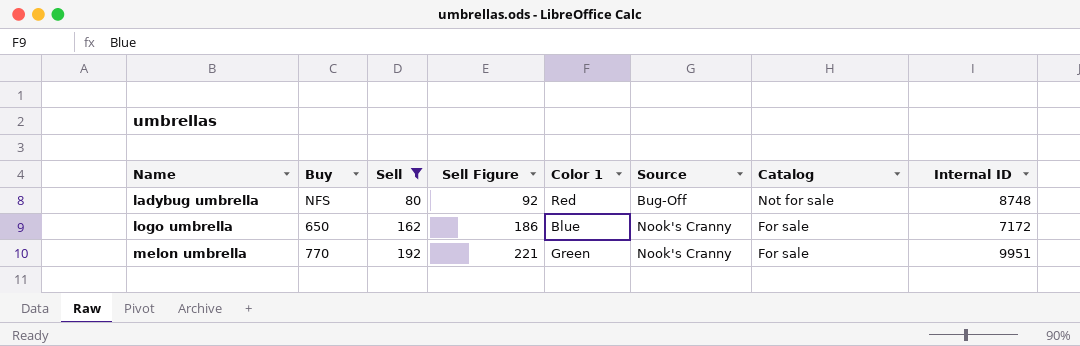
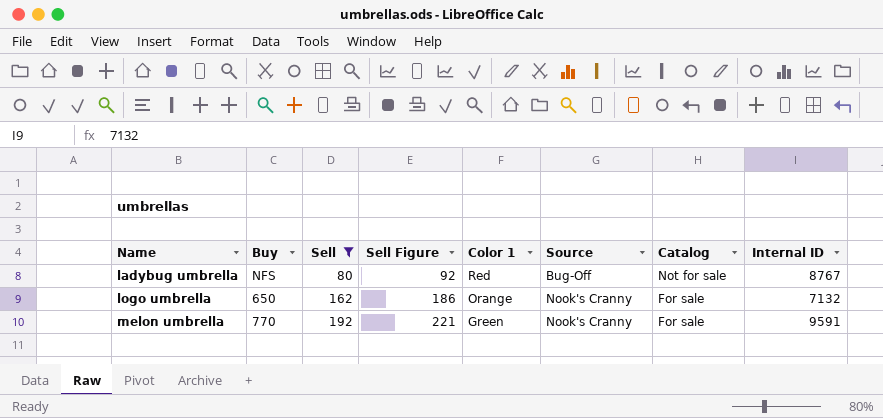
ladybug umbrella | Internal ID: 8748 -> 8767
logo umbrella | Color 1: Blue -> Orange
logo umbrella | Internal ID: 7172 -> 7132
melon umbrella | Internal ID: 9951 -> 9591

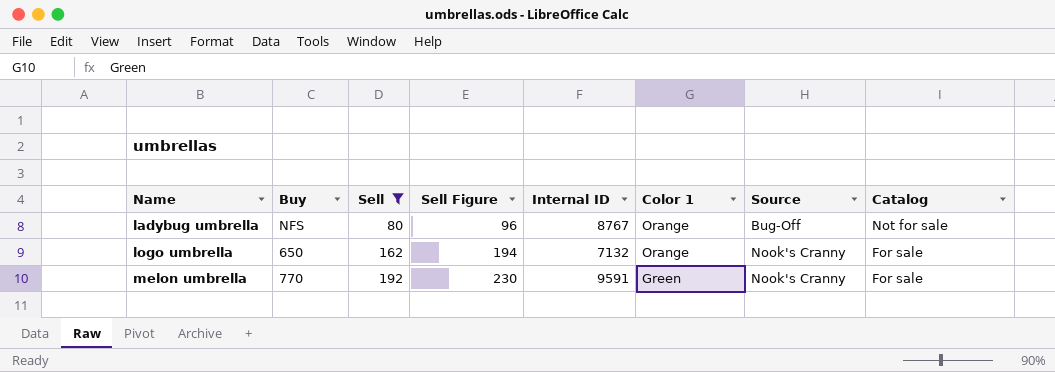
column Sell Figure | formula: [Sell] * 1.15 -> [Sell] * 1.2
column Internal ID | position: 8 -> 5
ladybug umbrella | Color 1: Red -> Orange

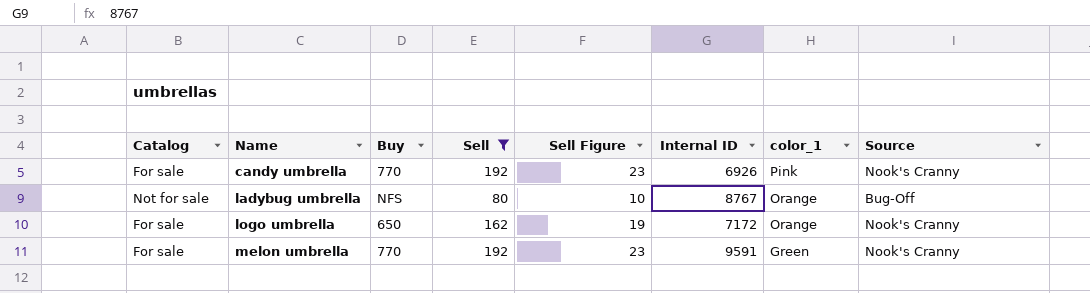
column Catalog | position: 8 -> 1
column Sell Figure | formula: [Sell] * 1.2 -> [Sell] * 0.12
column name: Color 1 -> color_1
row candy umbrella: none -> For sale | 770 | 192 | 23 | 6926 | Pink | Nook's Cranny
logo umbrella | Internal ID: 7132 -> 7172

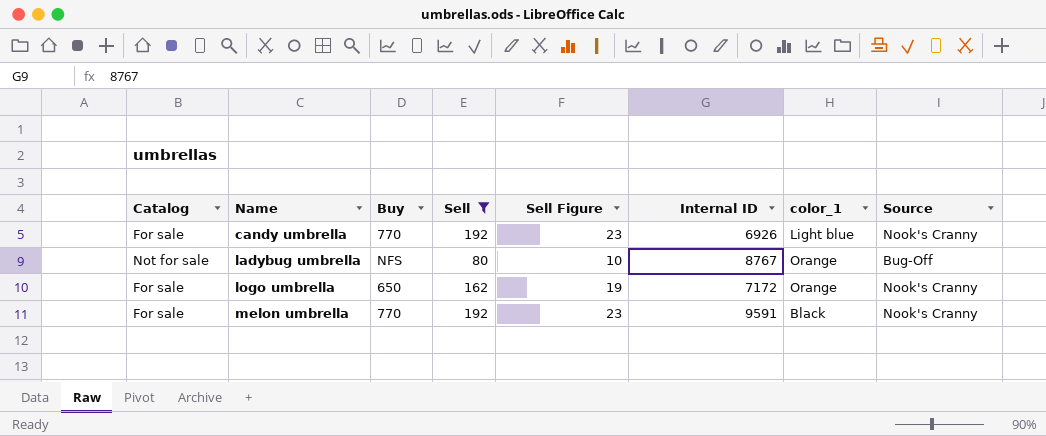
candy umbrella | color_1: Pink -> Light blue
melon umbrella | color_1: Green -> Black

